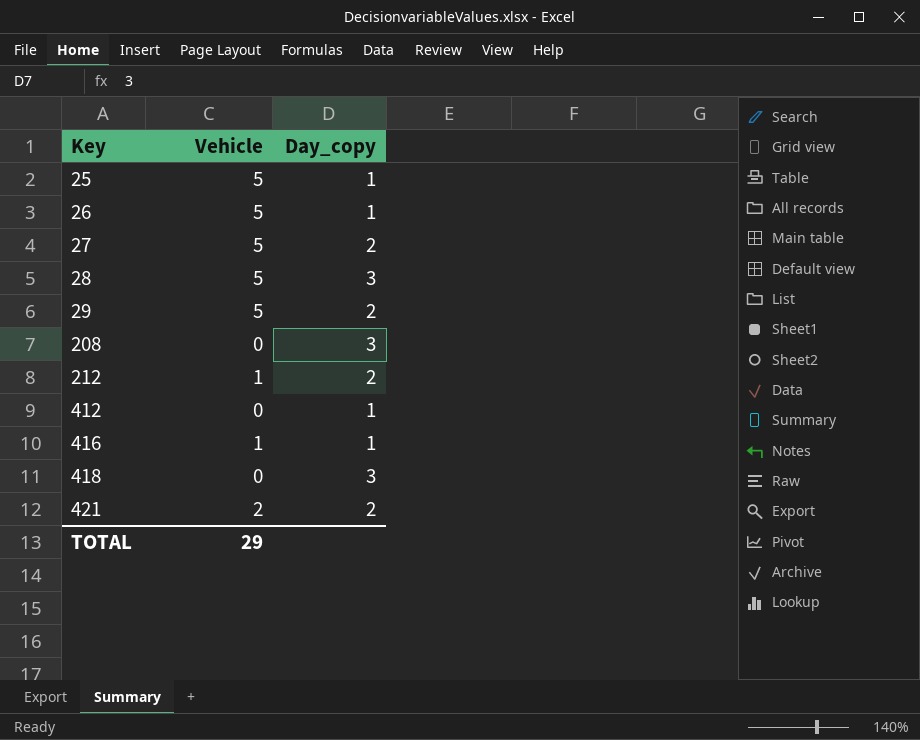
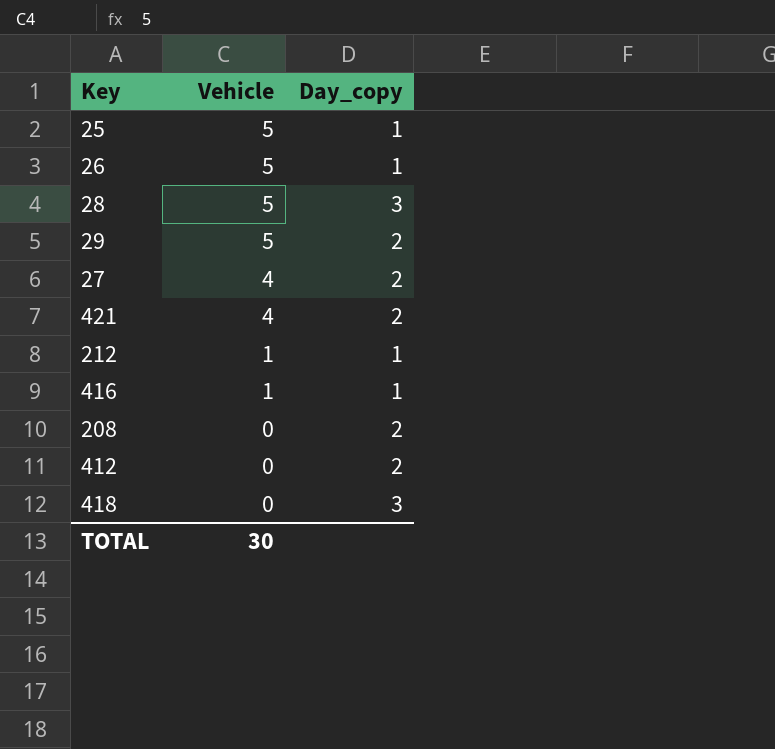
row order: Key ascending -> Vehicle descending
27 | Vehicle: 5 -> 4
421 | Vehicle: 2 -> 4
212 | Day_copy: 2 -> 1
208 | Day_copy: 3 -> 2
412 | Day_copy: 1 -> 2
TOTAL | Vehicle: 29 -> 30

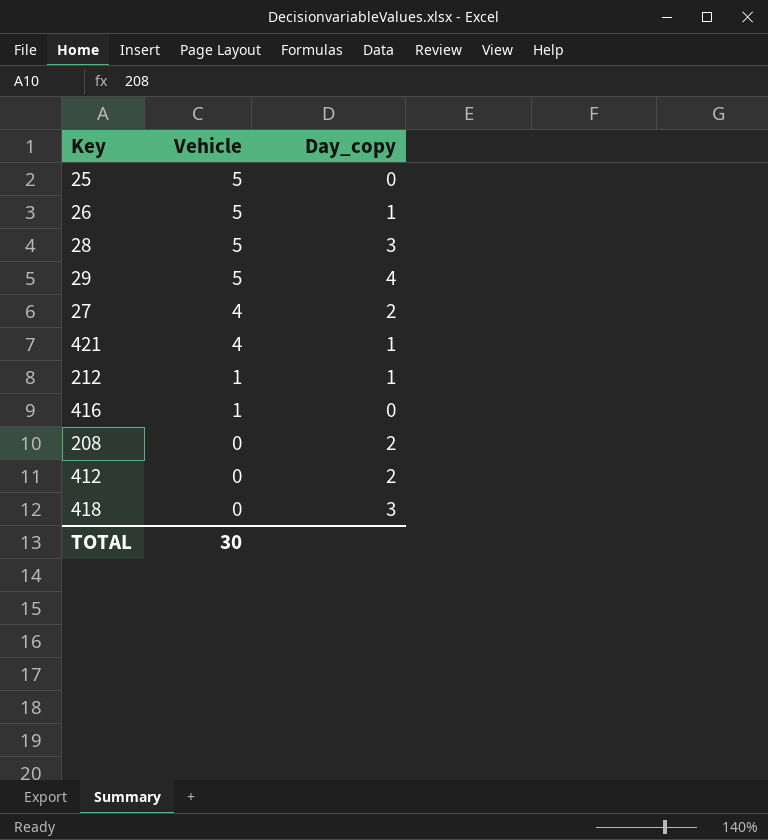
25 | Day_copy: 1 -> 0
29 | Day_copy: 2 -> 4
421 | Day_copy: 2 -> 1
416 | Day_copy: 1 -> 0

